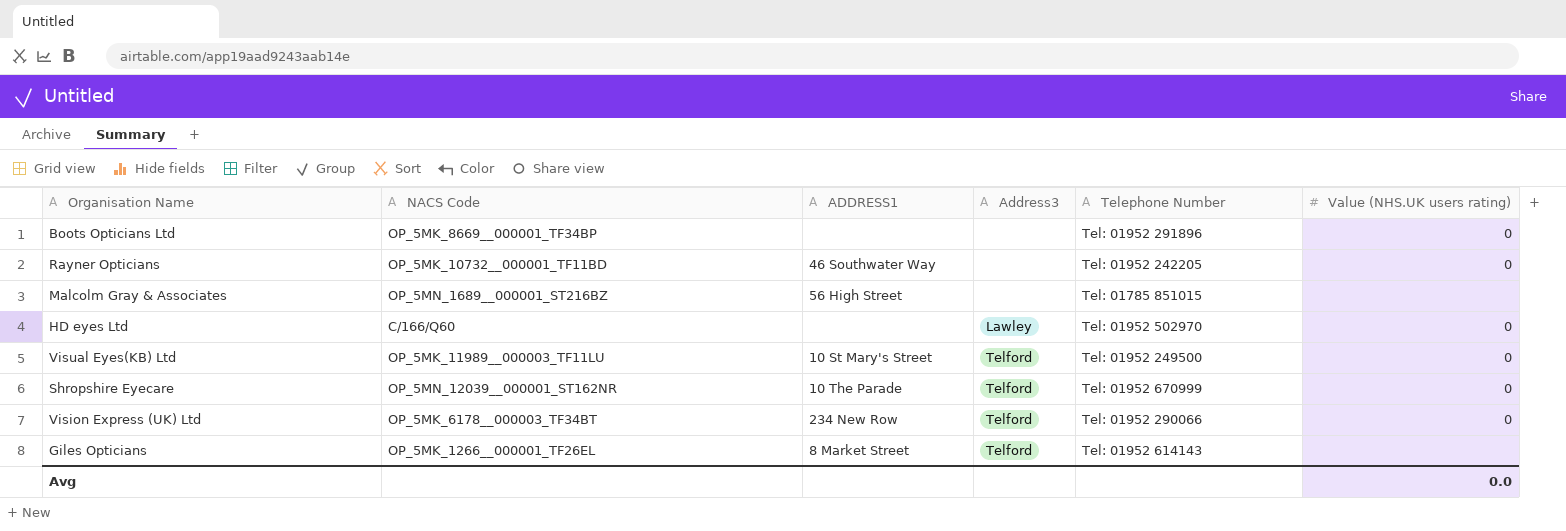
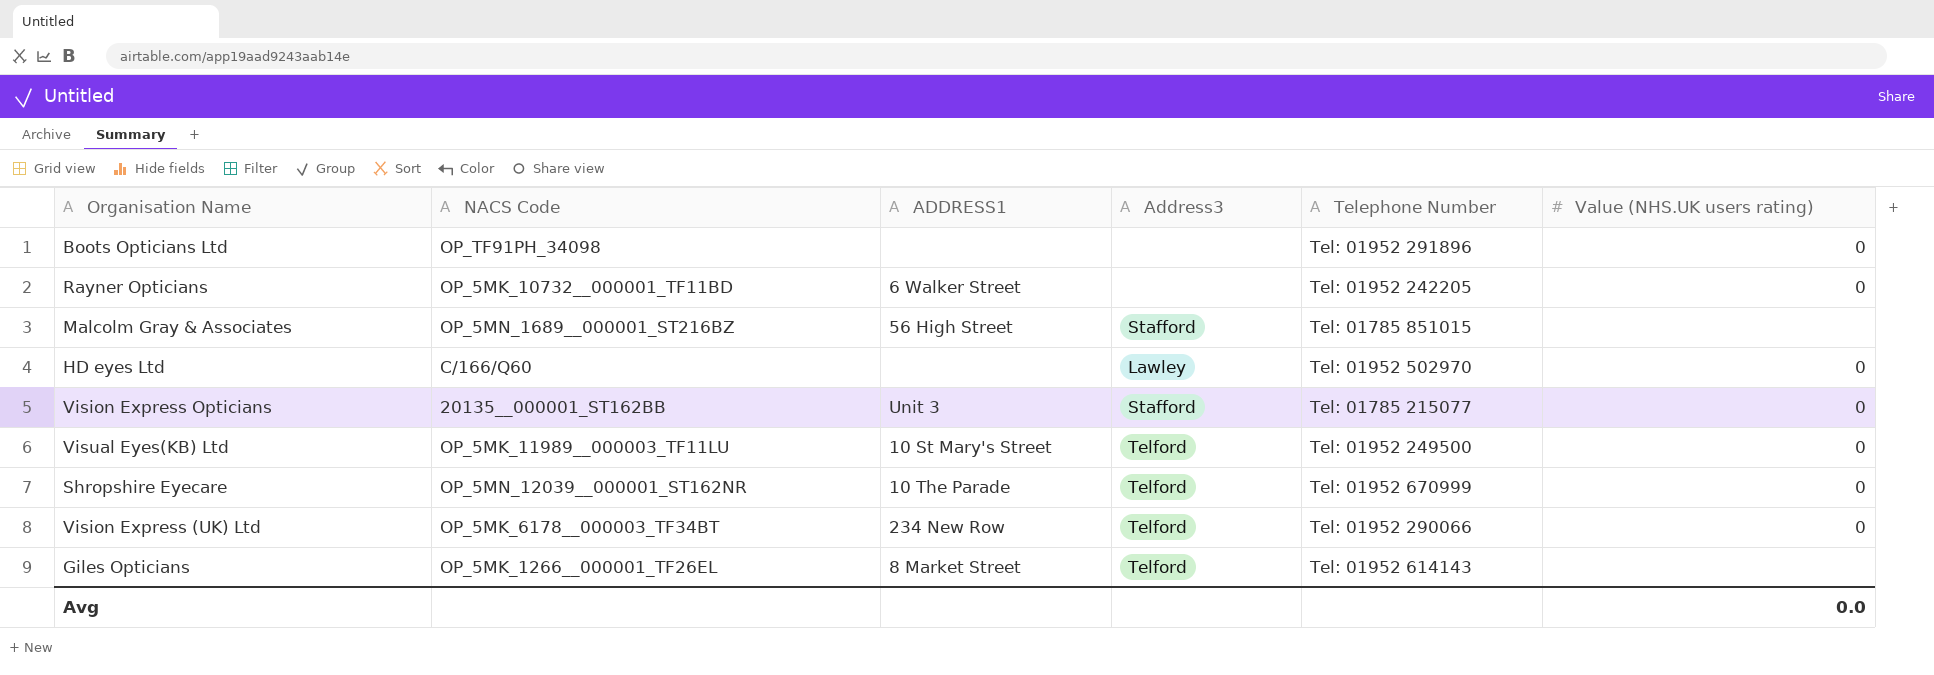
Boots Opticians Ltd | NACS Code: OP_5MK_8669__000001_TF34BP -> OP_TF91PH_34098
Rayner Opticians | ADDRESS1: 46 Southwater Way -> 6 Walker Street
Malcolm Gray & Associates | Address3: none -> Stafford
row Vision Express Opticians: none -> 20135__000001_ST162BB | Unit 3 | Stafford | Tel: 01785 215077 | 0

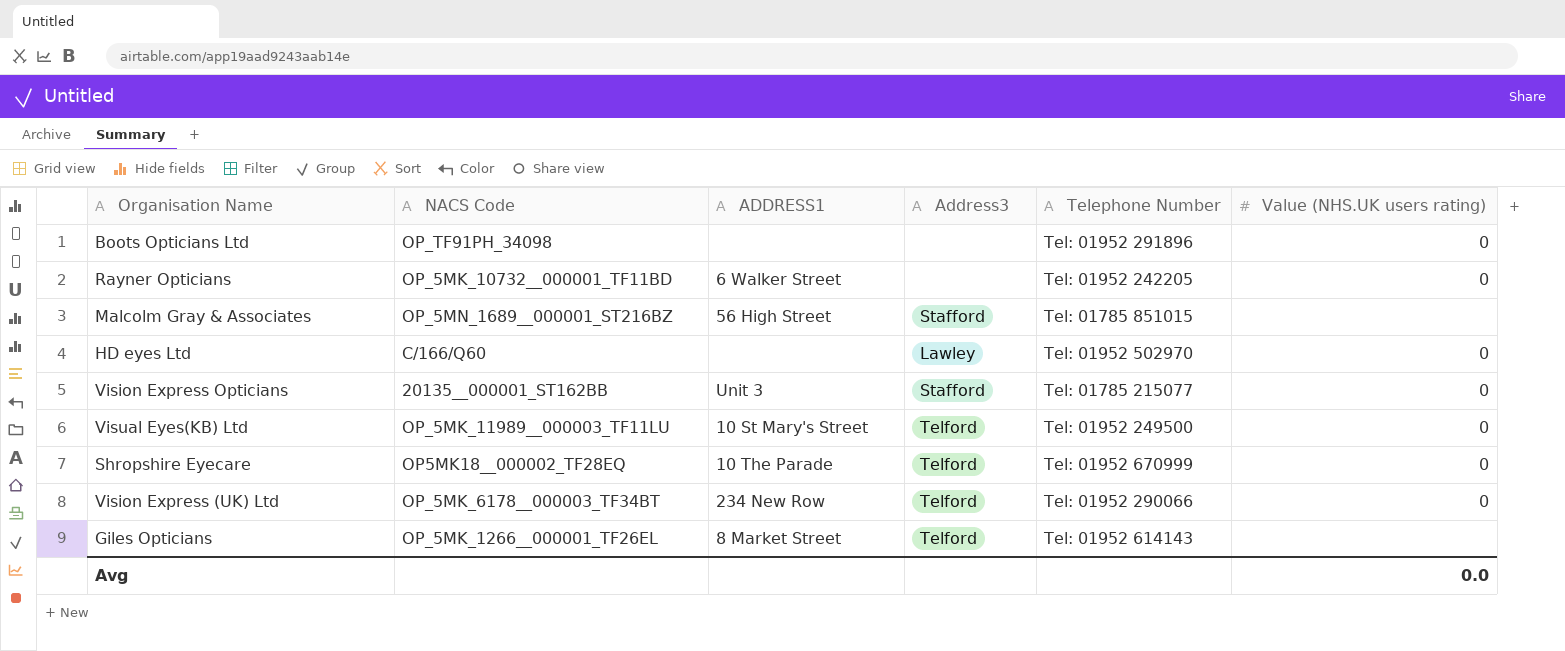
Shropshire Eyecare | NACS Code: OP_5MN_12039__000001_ST162NR -> OP5MK18__000002_TF28EQ

